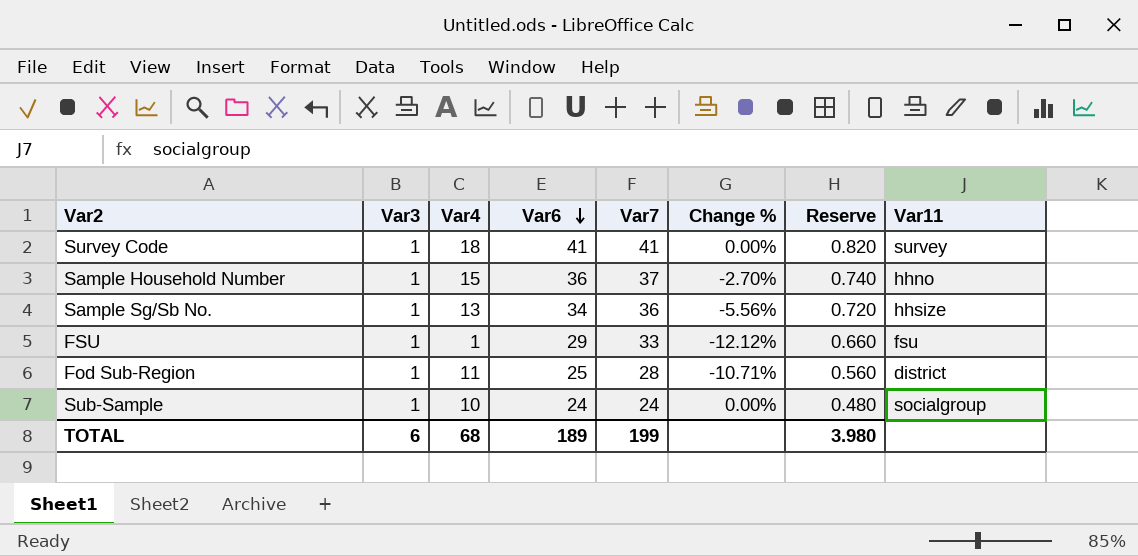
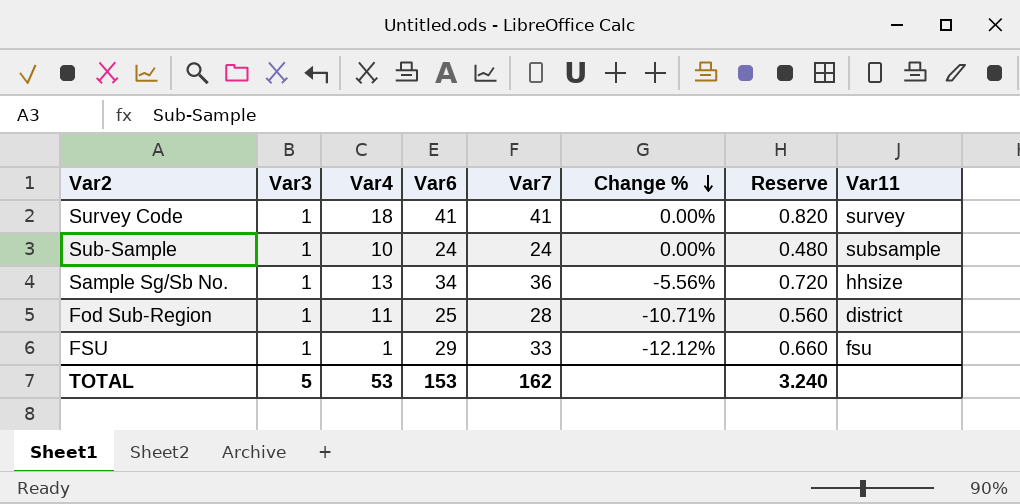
row order: Var6 descending -> Change % descending
row Sample Household Number: 1 | 15 | 36 | 37 | -2.70% | 0.740 | hhno -> none
Sub-Sample | Var11: socialgroup -> subsample
TOTAL | Var3: 6 -> 5
TOTAL | Var4: 68 -> 53
TOTAL | Var6: 189 -> 153
TOTAL | Var7: 199 -> 162
TOTAL | Reserve: 3.980 -> 3.240

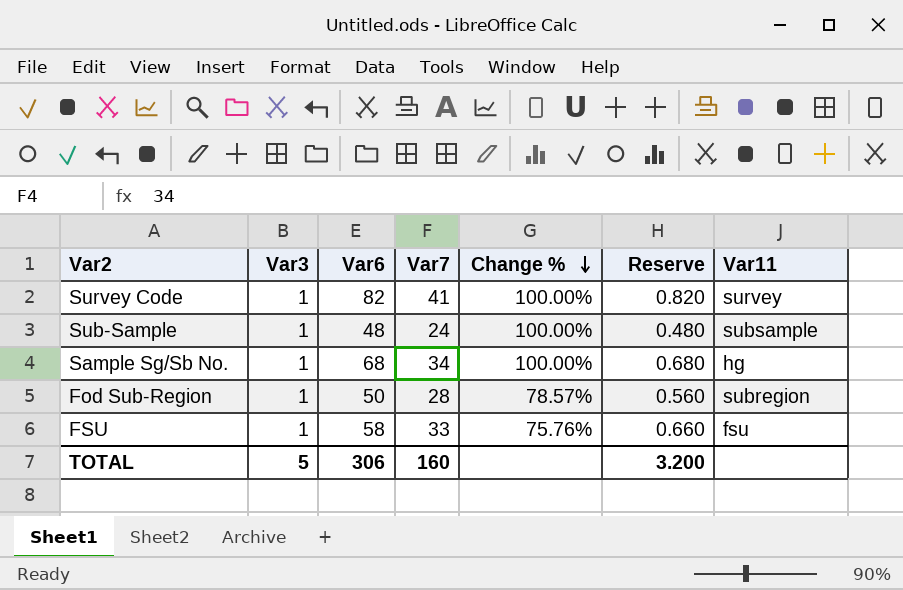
column Var4 | position: 3 -> none
Survey Code | Var6: 41 -> 82
Survey Code | Change %: 0.00% -> 100.00%
Sub-Sample | Var6: 24 -> 48
Sub-Sample | Change %: 0.00% -> 100.00%
Sample Sg/Sb No. | Var6: 34 -> 68
Sample Sg/Sb No. | Var7: 36 -> 34
Sample Sg/Sb No. | Change %: -5.56% -> 100.00%
Sample Sg/Sb No. | Reserve: 0.720 -> 0.680
Sample Sg/Sb No. | Var11: hhsize -> hg
Fod Sub-Region | Var6: 25 -> 50
Fod Sub-Region | Change %: -10.71% -> 78.57%
Fod Sub-Region | Var11: district -> subregion
FSU | Var6: 29 -> 58
FSU | Change %: -12.12% -> 75.76%
TOTAL | Var6: 153 -> 306
TOTAL | Var7: 162 -> 160
TOTAL | Reserve: 3.240 -> 3.200

